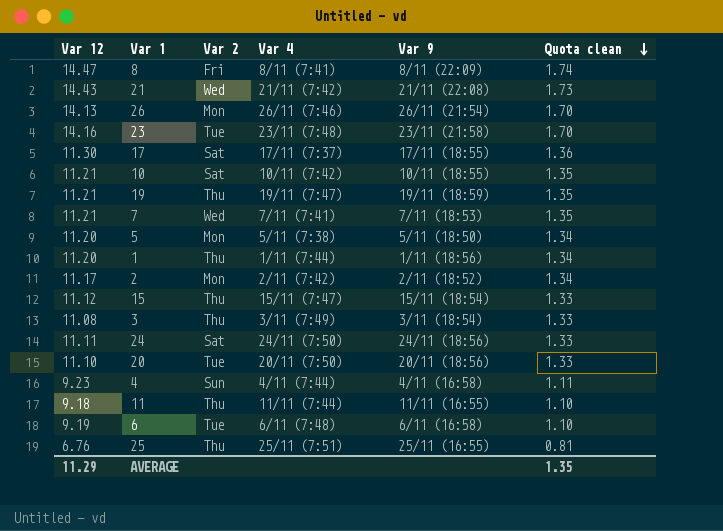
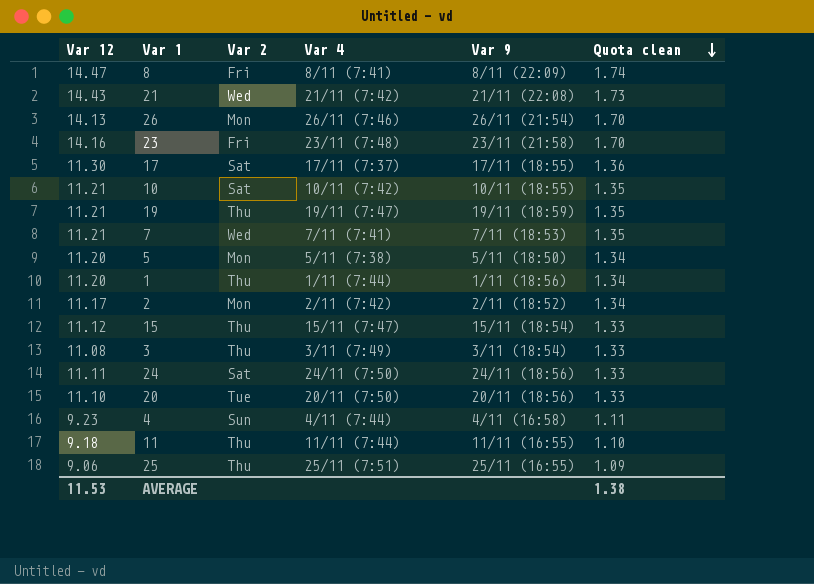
row 6: 9.19 | Tue | 6/11 (7:48) | 6/11 (16:58) | 1.10 -> none
23 | Var 2: Tue -> Fri
25 | Var 12: 6.76 -> 9.06
25 | Quota clean: 0.81 -> 1.09
AVERAGE | Var 12: 11.29 -> 11.53
AVERAGE | Quota clean: 1.35 -> 1.38

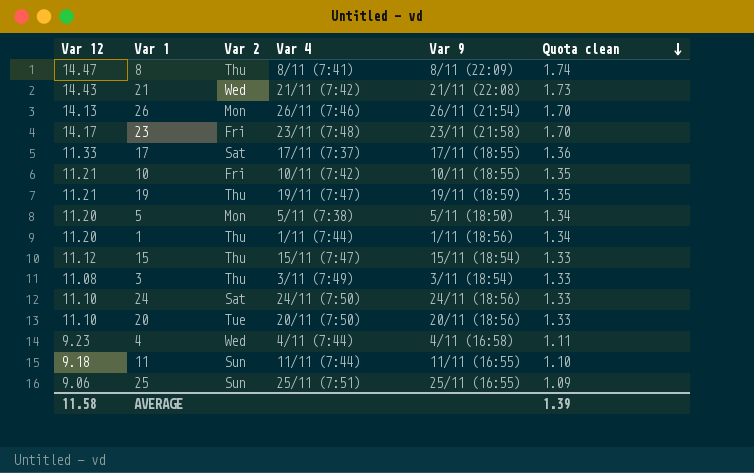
row 7: 11.21 | Wed | 7/11 (7:41) | 7/11 (18:53) | 1.35 -> none
row 2: 11.17 | Mon | 2/11 (7:42) | 2/11 (18:52) | 1.34 -> none
8 | Var 2: Fri -> Thu
23 | Var 12: 14.16 -> 14.17
17 | Var 12: 11.30 -> 11.33
10 | Var 2: Sat -> Fri
24 | Var 12: 11.11 -> 11.10
4 | Var 2: Sun -> Wed
11 | Var 2: Thu -> Sun
25 | Var 2: Thu -> Sun
AVERAGE | Var 12: 11.53 -> 11.58
AVERAGE | Quota clean: 1.38 -> 1.39

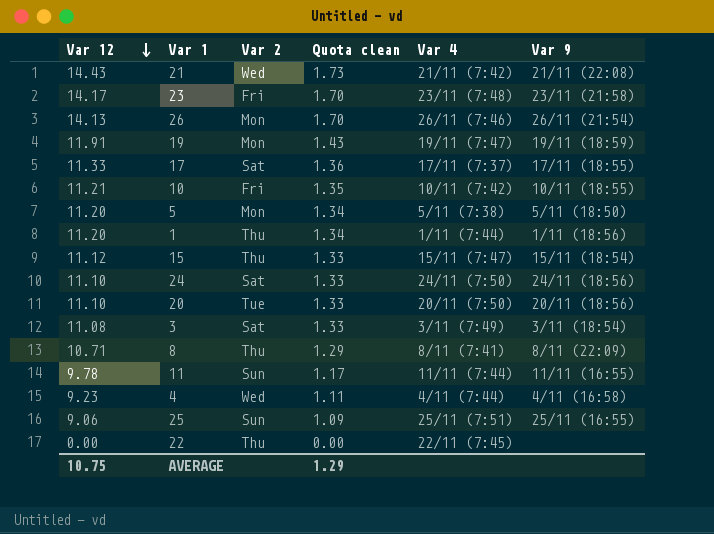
row order: Quota clean descending -> Var 12 descending
column Quota clean | position: 6 -> 4
19 | Var 12: 11.21 -> 11.91
19 | Var 2: Thu -> Mon
19 | Quota clean: 1.35 -> 1.43
3 | Var 2: Thu -> Sat
8 | Var 12: 14.47 -> 10.71
8 | Quota clean: 1.74 -> 1.29
11 | Var 12: 9.18 -> 9.78
11 | Quota clean: 1.10 -> 1.17
row 22: none -> 0.00 | Thu | 0.00 | 22/11 (7:45) | none
AVERAGE | Var 12: 11.58 -> 10.75
AVERAGE | Quota clean: 1.39 -> 1.29

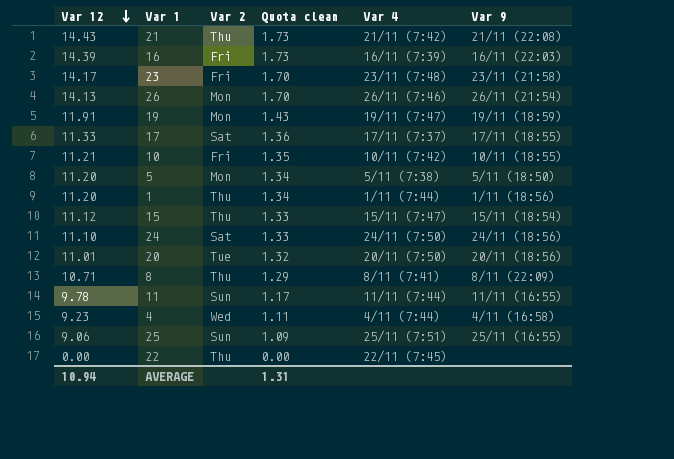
row 3: 11.08 | Sat | 1.33 | 3/11 (7:49) | 3/11 (18:54) -> none
21 | Var 2: Wed -> Thu
row 16: none -> 14.39 | Fri | 1.73 | 16/11 (7:39) | 16/11 (22:03)
20 | Var 12: 11.10 -> 11.01
20 | Quota clean: 1.33 -> 1.32
AVERAGE | Var 12: 10.75 -> 10.94
AVERAGE | Quota clean: 1.29 -> 1.31

